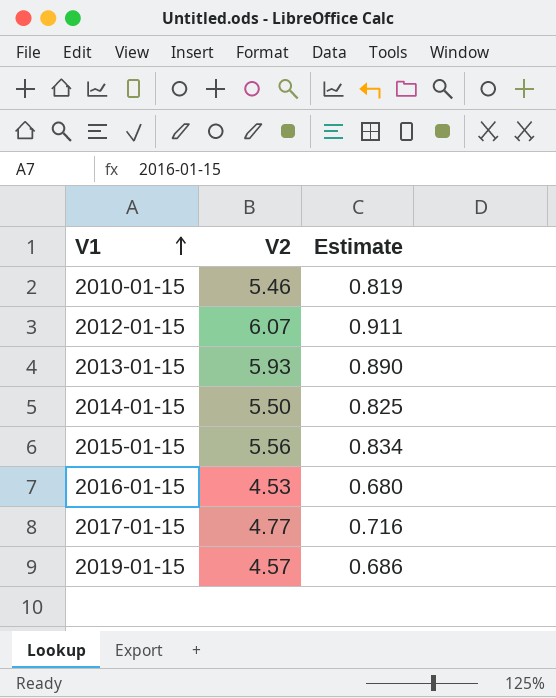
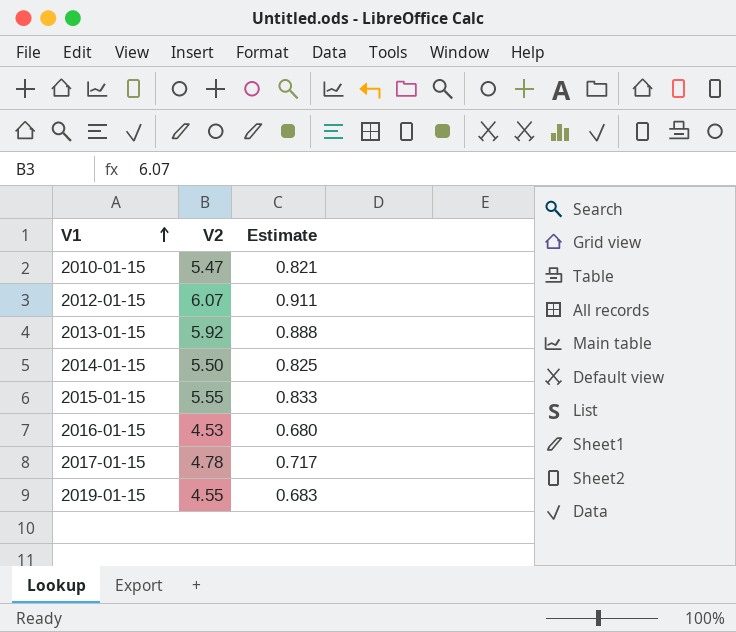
2010-01-15 | V2: 5.46 -> 5.47
2010-01-15 | Estimate: 0.819 -> 0.821
2013-01-15 | V2: 5.93 -> 5.92
2013-01-15 | Estimate: 0.890 -> 0.888
2015-01-15 | V2: 5.56 -> 5.55
2015-01-15 | Estimate: 0.834 -> 0.833
2017-01-15 | V2: 4.77 -> 4.78
2017-01-15 | Estimate: 0.716 -> 0.717
2019-01-15 | V2: 4.57 -> 4.55
2019-01-15 | Estimate: 0.686 -> 0.683

